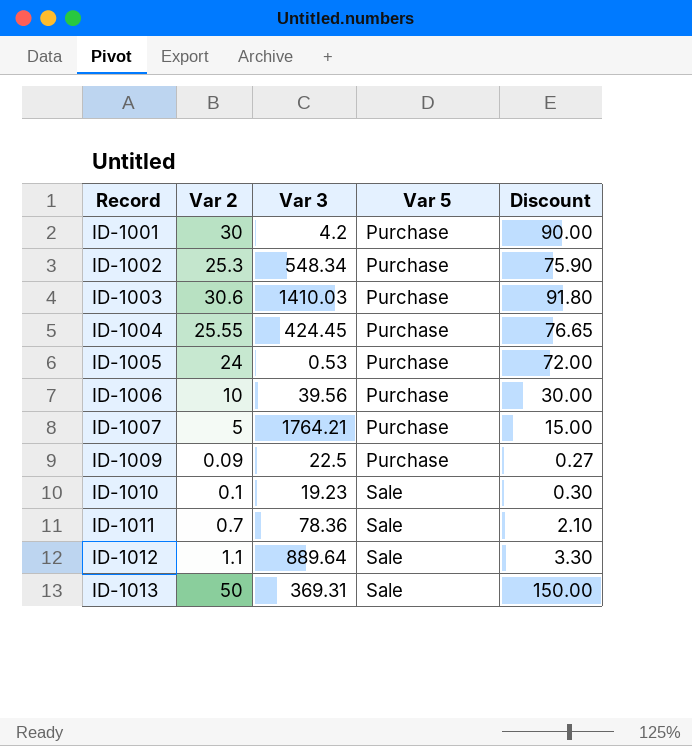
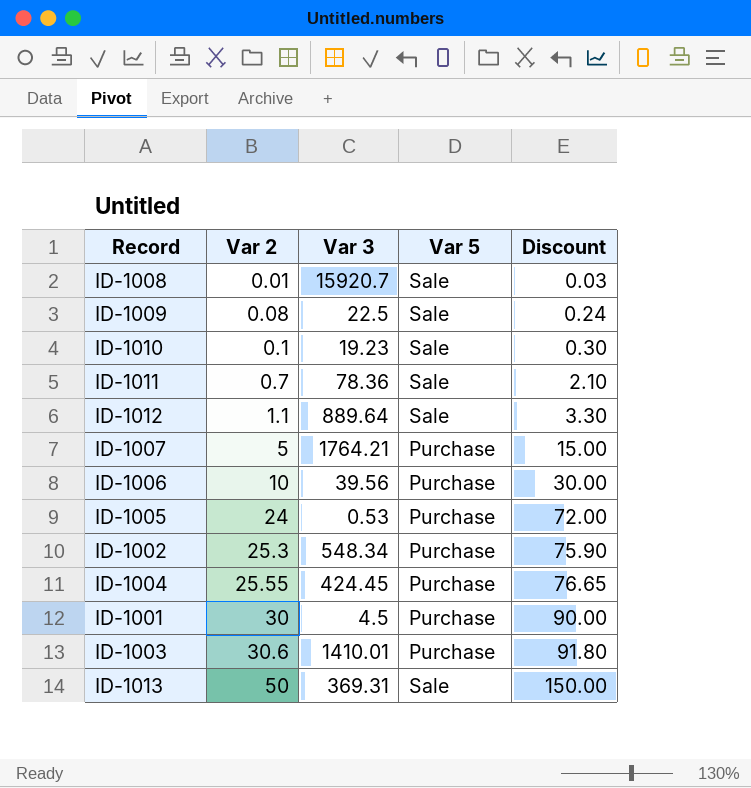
row order: Record ascending -> Var 2 ascending
row ID-1008: none -> 0.01 | 15920.7 | Sale | 0.03
ID-1009 | Var 2: 0.09 -> 0.08
ID-1009 | Var 5: Purchase -> Sale
ID-1009 | Discount: 0.27 -> 0.24
ID-1001 | Var 3: 4.2 -> 4.5
ID-1003 | Var 3: 1410.03 -> 1410.01

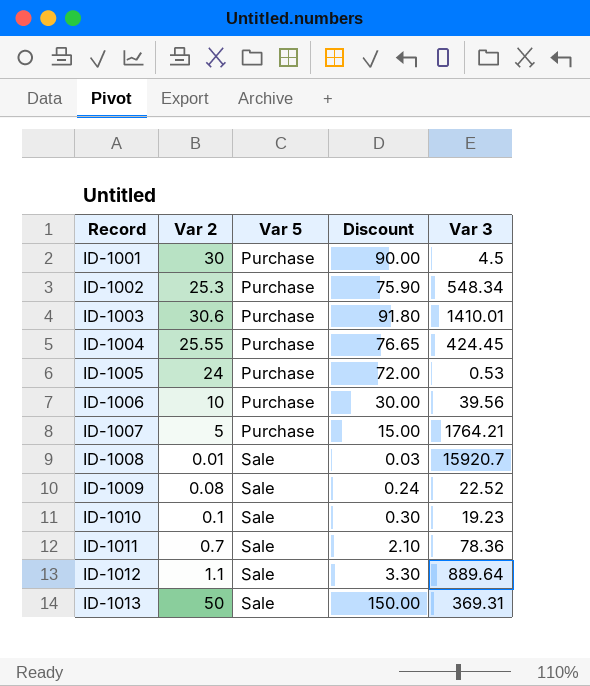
row order: Var 2 ascending -> Record ascending
column Var 3 | position: 3 -> 5
ID-1009 | Var 3: 22.5 -> 22.52

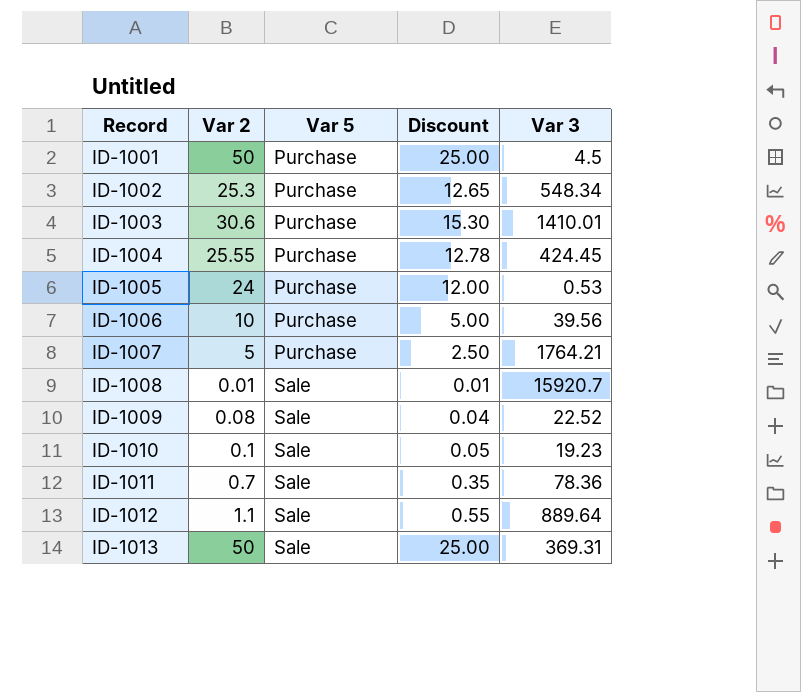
column Discount | formula: [Var 2] * 3 -> [Var 2] * 0.5
ID-1001 | Var 2: 30 -> 50

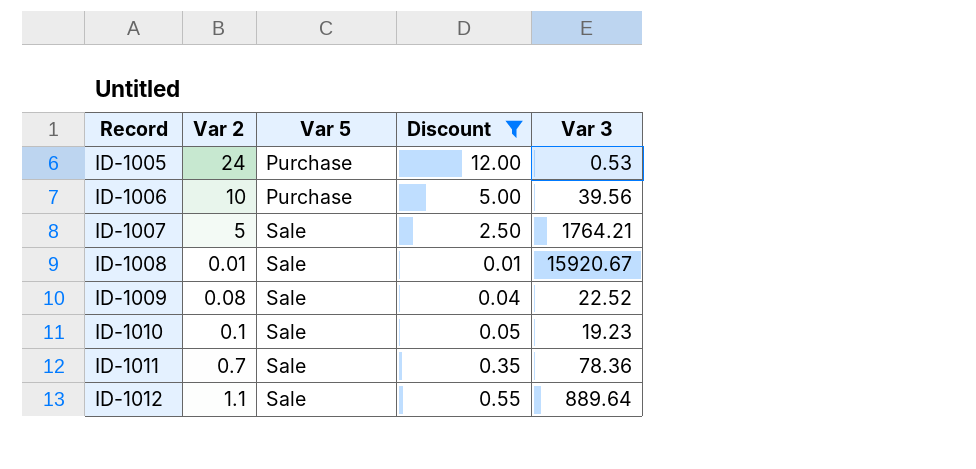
filter: none -> Discount <= 12.00
ID-1007 | Var 5: Purchase -> Sale
ID-1008 | Var 3: 15920.7 -> 15920.67

